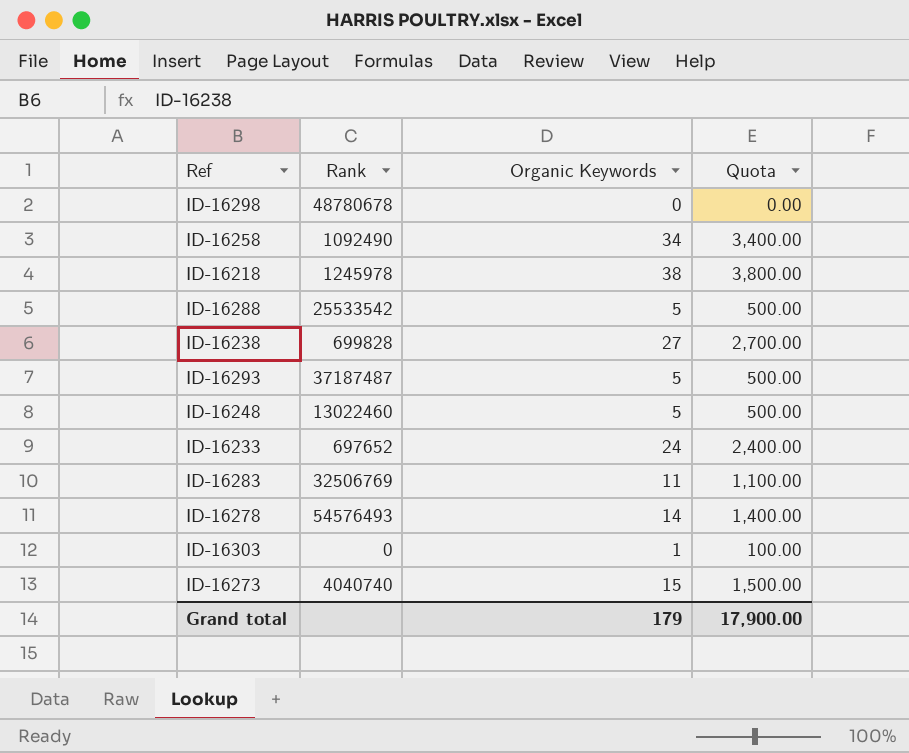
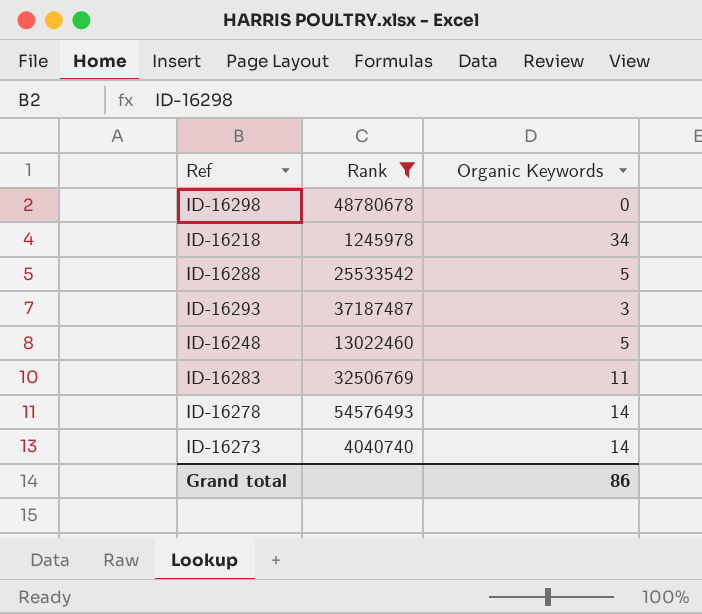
filter: none -> Rank >= 1245978
column Quota | formula: [Organic Keywords] * 100 -> none
ID-16218 | Organic Keywords: 38 -> 34
ID-16293 | Organic Keywords: 5 -> 3
ID-16273 | Organic Keywords: 15 -> 14
Grand total | Organic Keywords: 179 -> 86

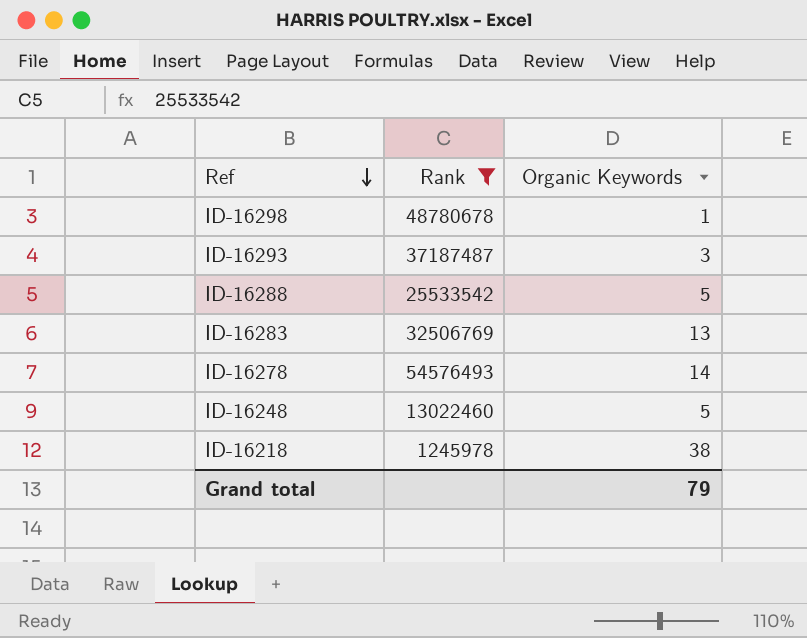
row order: none -> Ref descending
row ID-16273: 4040740 | 14 -> none
ID-16298 | Organic Keywords: 0 -> 1
ID-16283 | Organic Keywords: 11 -> 13
ID-16218 | Organic Keywords: 34 -> 38
Grand total | Organic Keywords: 86 -> 79

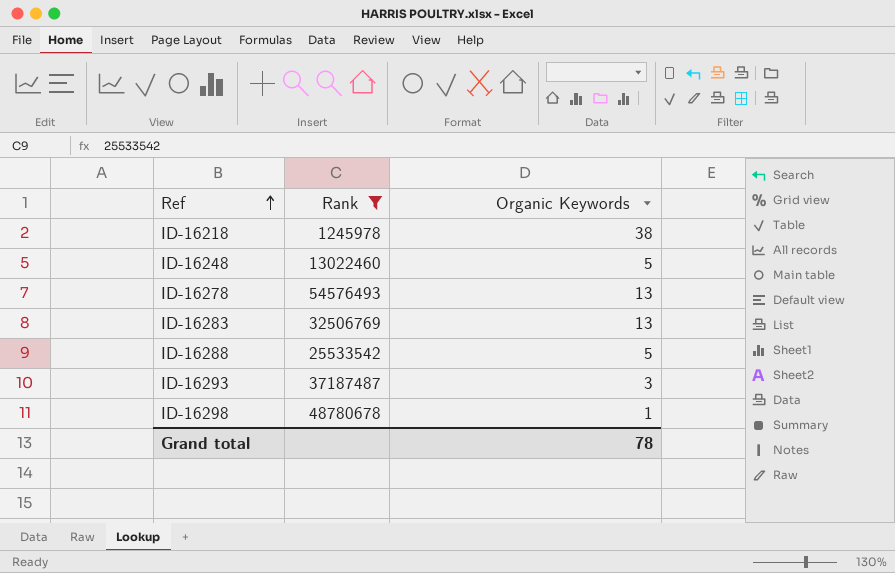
row order: Ref descending -> Ref ascending
ID-16278 | Organic Keywords: 14 -> 13
Grand total | Organic Keywords: 79 -> 78

